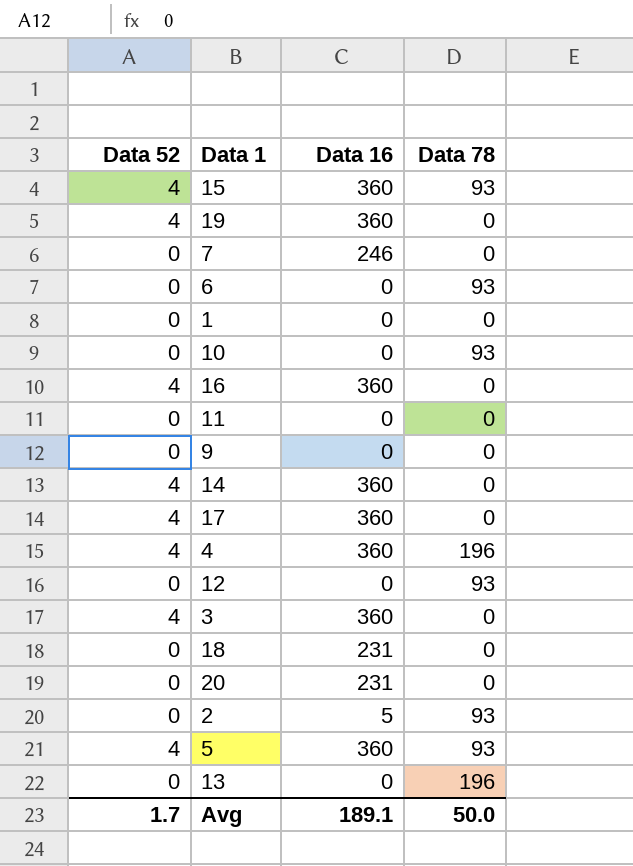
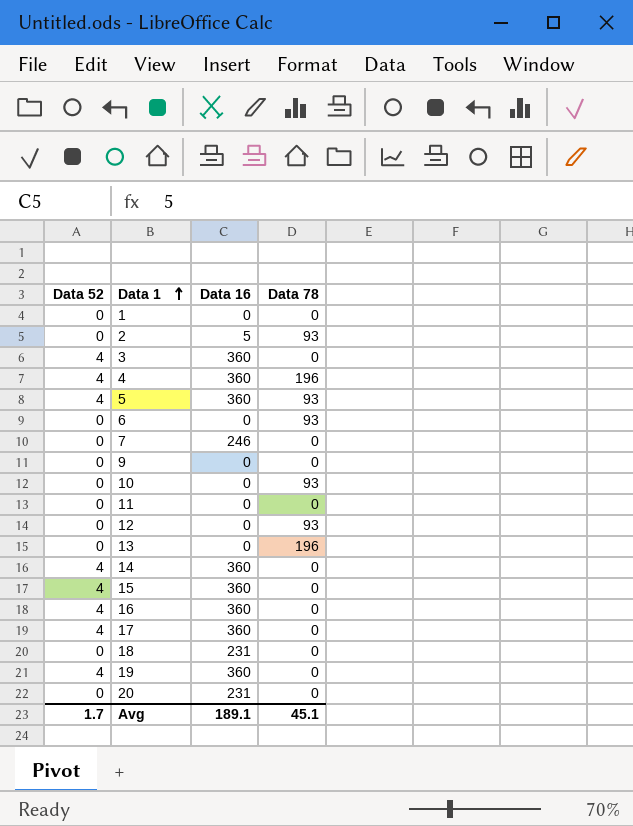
row order: none -> Data 1 ascending
15 | Data 78: 93 -> 0
Avg | Data 78: 50.0 -> 45.1

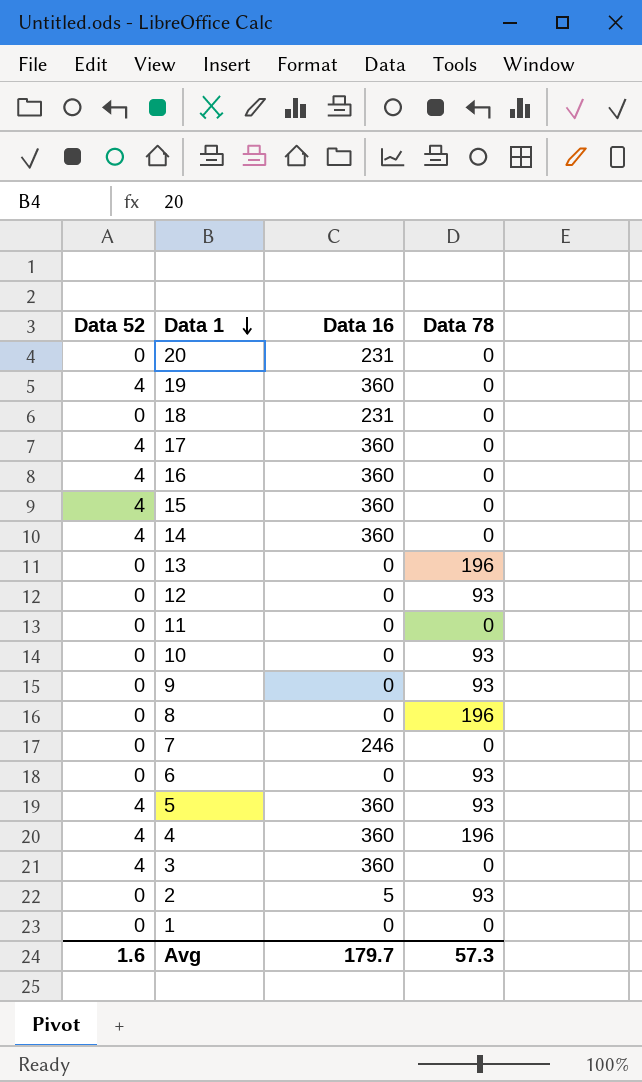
row order: Data 1 ascending -> Data 1 descending
9 | Data 78: 0 -> 93
row 8: none -> 0 | 0 | 196
Avg | Data 52: 1.7 -> 1.6
Avg | Data 16: 189.1 -> 179.7
Avg | Data 78: 45.1 -> 57.3

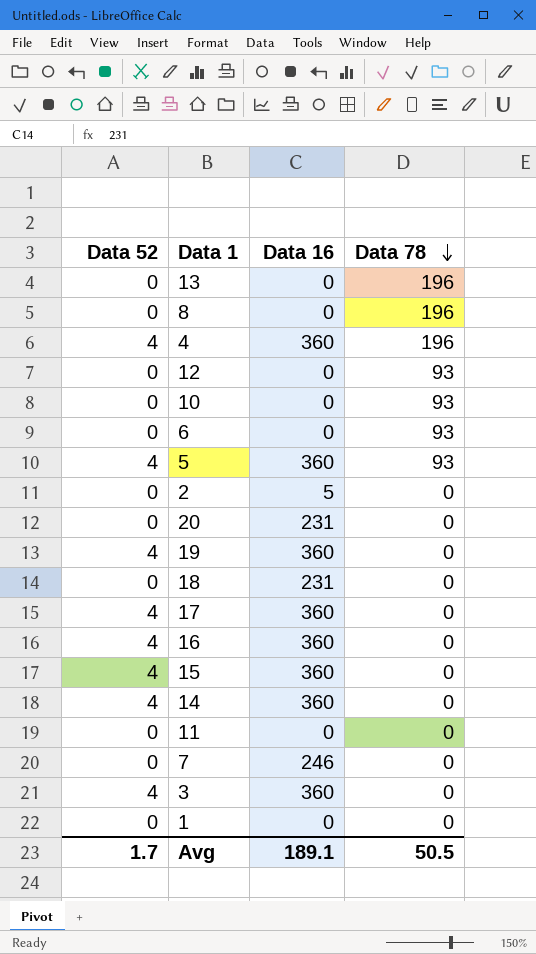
row order: Data 1 descending -> Data 78 descending
row 9: 0 | 0 | 93 -> none
2 | Data 78: 93 -> 0
Avg | Data 52: 1.6 -> 1.7
Avg | Data 16: 179.7 -> 189.1
Avg | Data 78: 57.3 -> 50.5

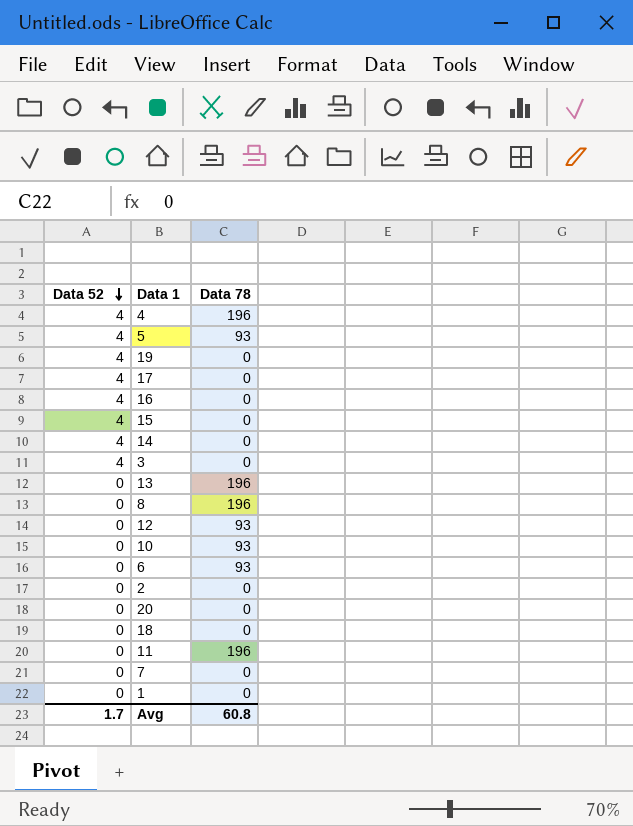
row order: Data 78 descending -> Data 52 descending
column Data 16 | position: 3 -> none
11 | Data 78: 0 -> 196
Avg | Data 78: 50.5 -> 60.8

